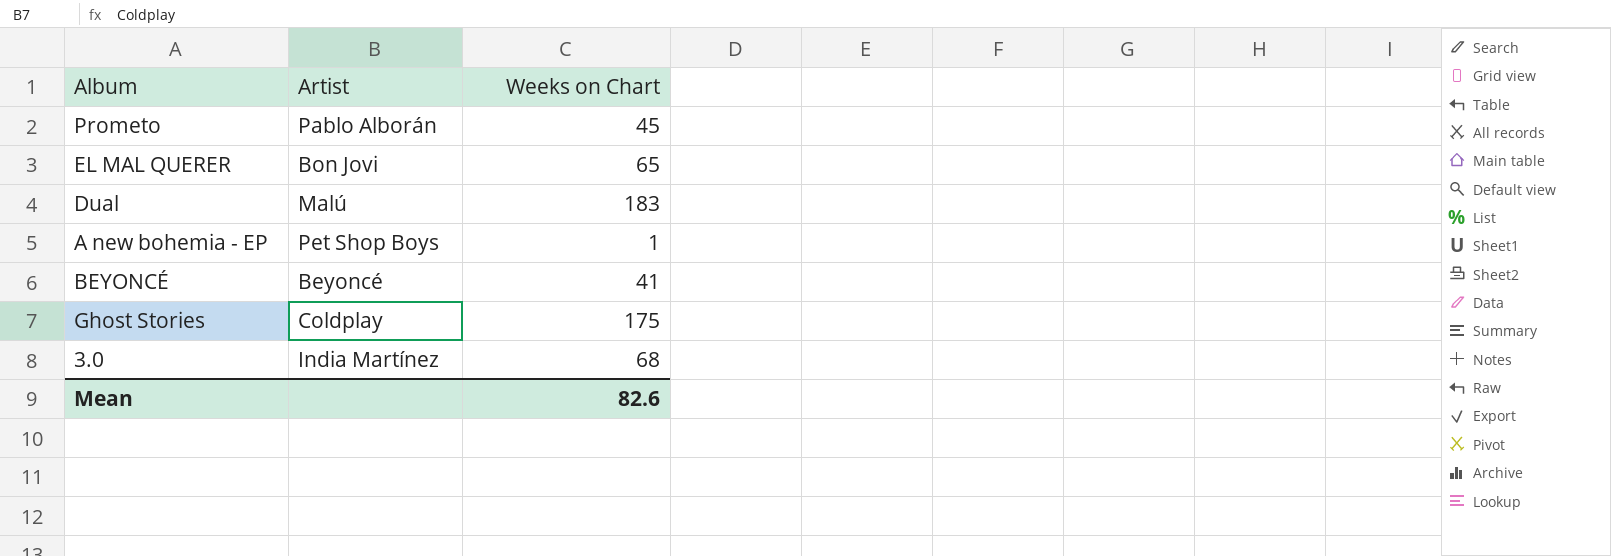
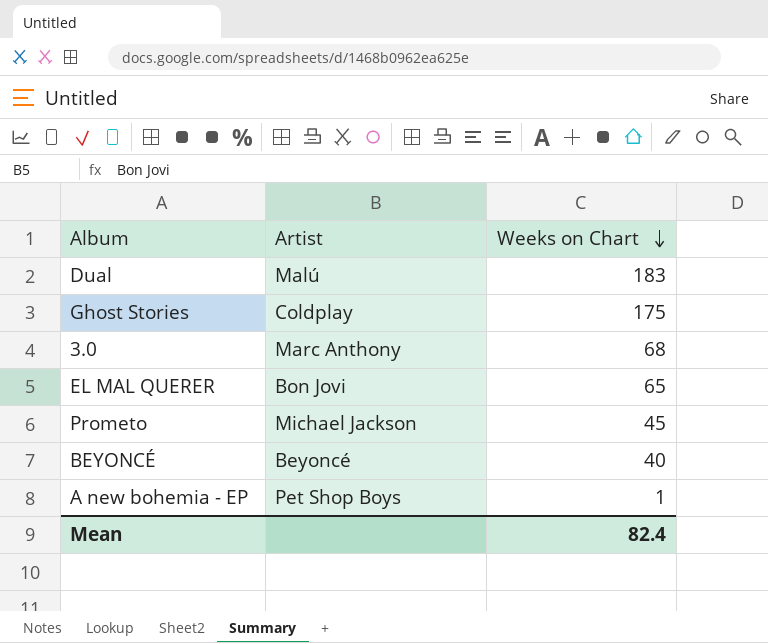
row order: none -> Weeks on Chart descending
3.0 | Artist: India Martínez -> Marc Anthony
Prometo | Artist: Pablo Alborán -> Michael Jackson
BEYONCÉ | Weeks on Chart: 41 -> 40
Mean | Weeks on Chart: 82.6 -> 82.4

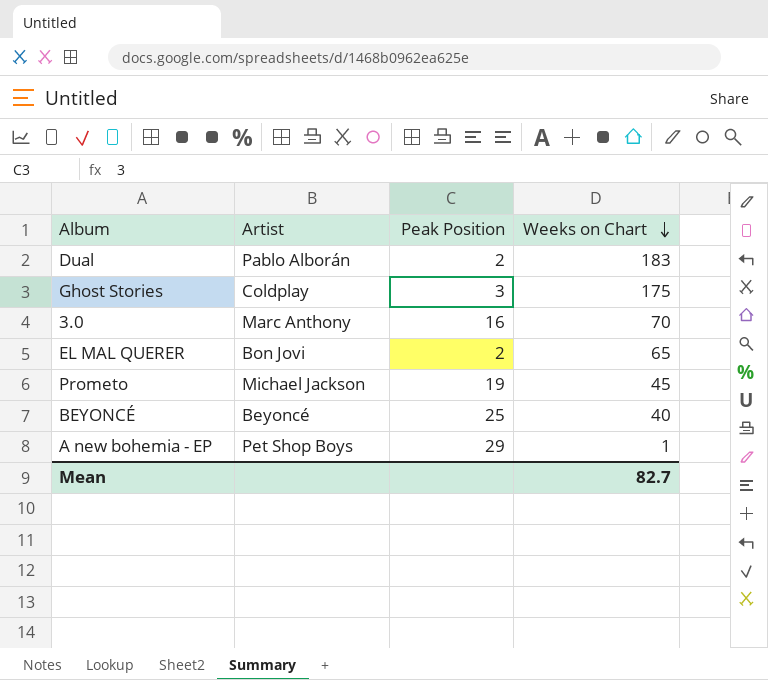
column Peak Position | position: none -> 3
Dual | Artist: Malú -> Pablo Alborán
3.0 | Weeks on Chart: 68 -> 70
Mean | Weeks on Chart: 82.4 -> 82.7

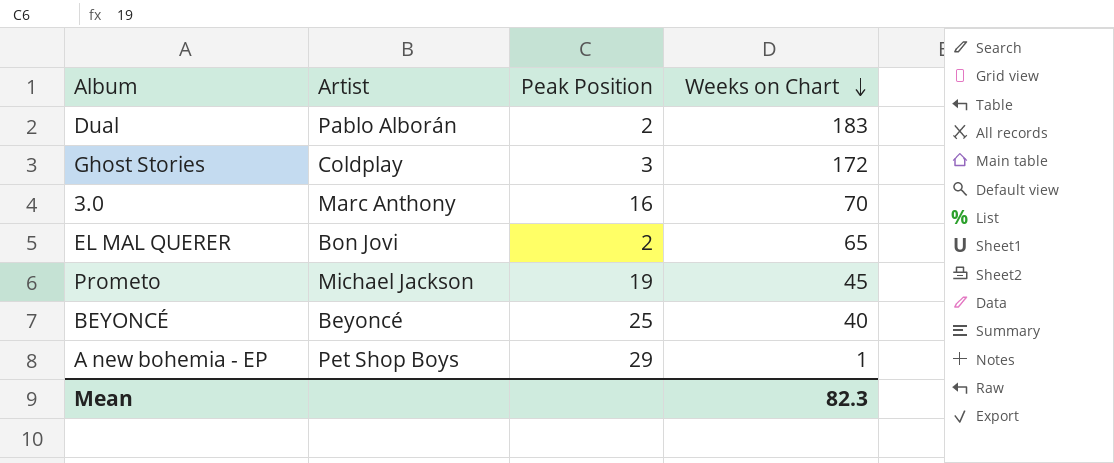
Ghost Stories | Weeks on Chart: 175 -> 172
Mean | Weeks on Chart: 82.7 -> 82.3

